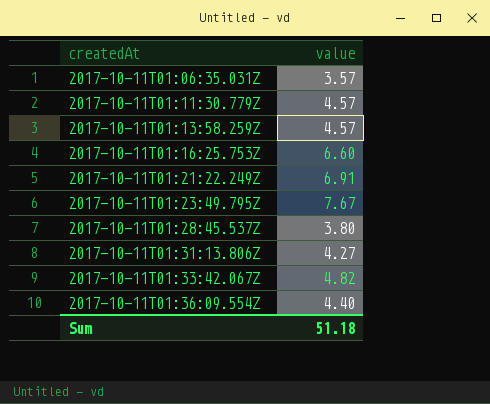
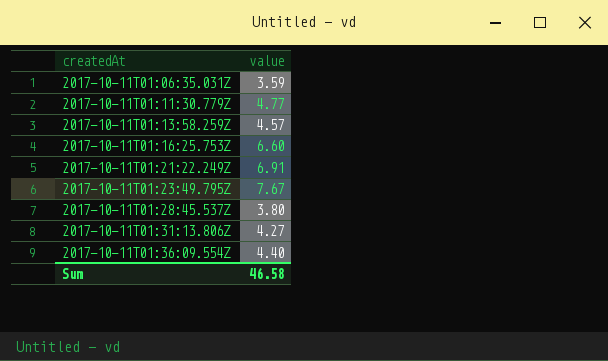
row 2017-10-11T01:33:42.067Z: 4.82 -> none
2017-10-11T01:06:35.031Z | value: 3.57 -> 3.59
2017-10-11T01:11:30.779Z | value: 4.57 -> 4.77
Sum | value: 51.18 -> 46.58

